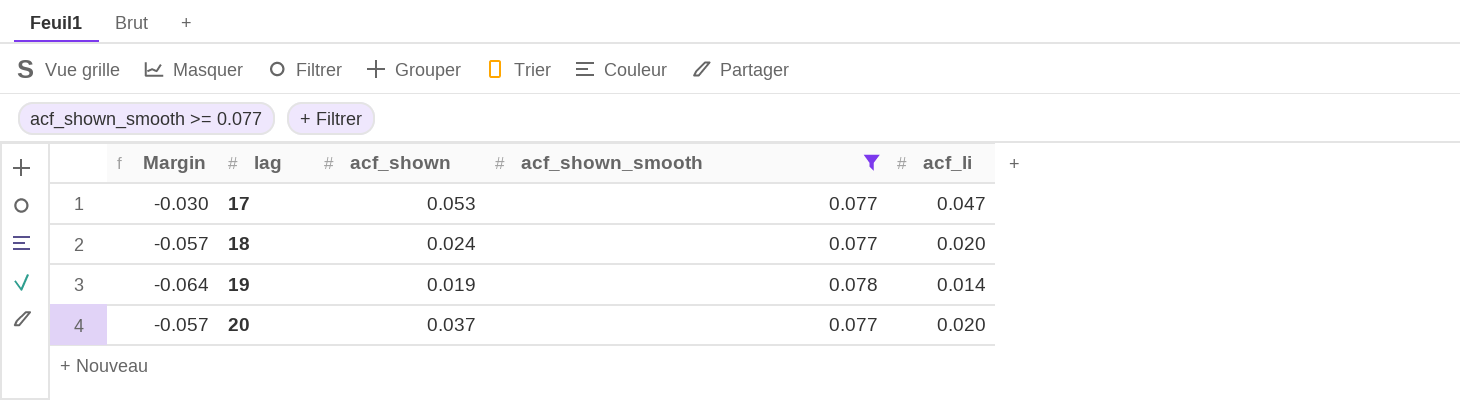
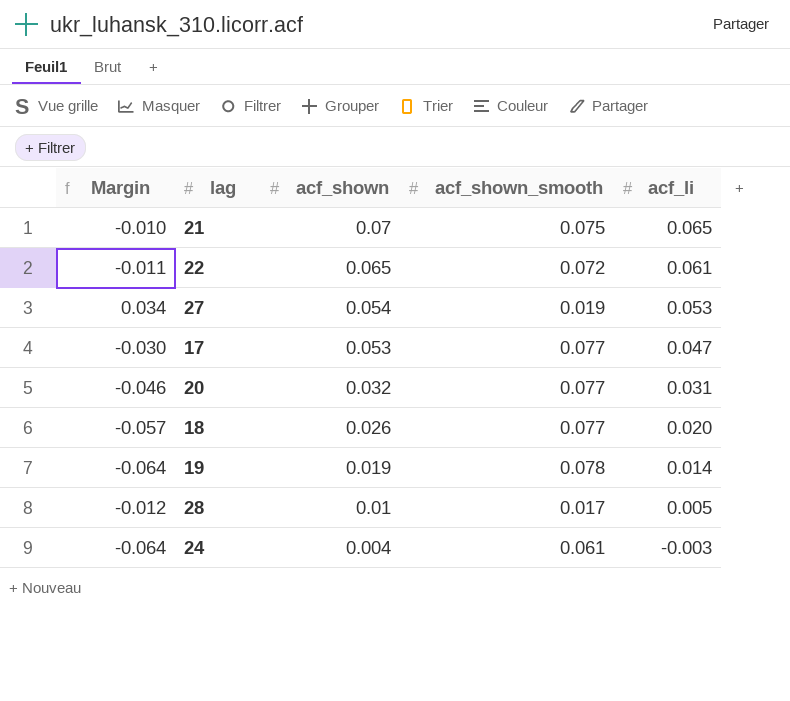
filter: acf_shown_smooth >= 0.077 -> none
row order: lag ascending -> acf_shown descending
20 | Margin: -0.057 -> -0.046
20 | acf_shown: 0.037 -> 0.032
20 | acf_li: 0.020 -> 0.031
18 | acf_shown: 0.024 -> 0.026

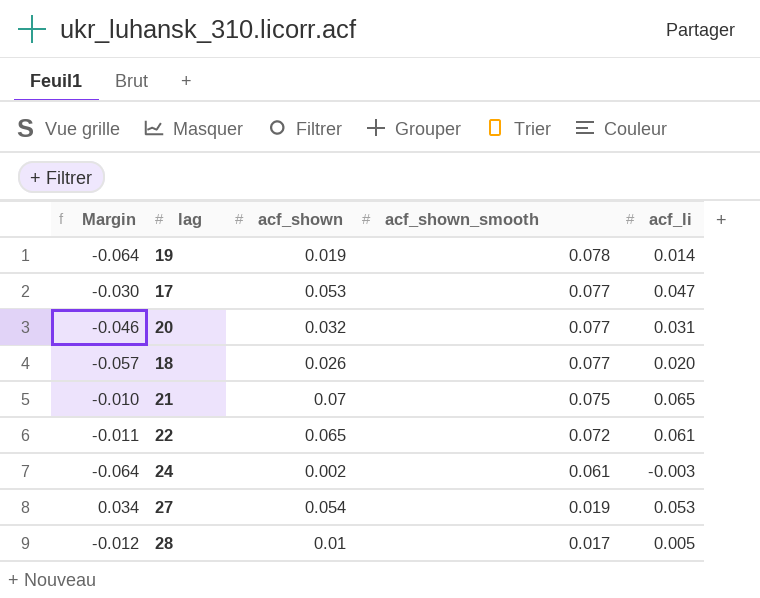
row order: acf_shown descending -> acf_shown_smooth descending
24 | acf_shown: 0.004 -> 0.002

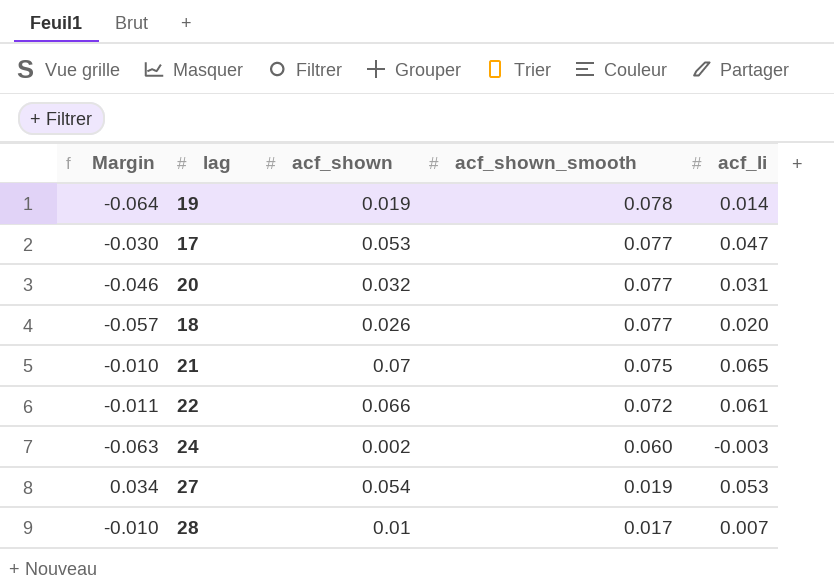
22 | acf_shown: 0.065 -> 0.066
24 | Margin: -0.064 -> -0.063
24 | acf_shown_smooth: 0.061 -> 0.060
28 | Margin: -0.012 -> -0.010
28 | acf_li: 0.005 -> 0.007

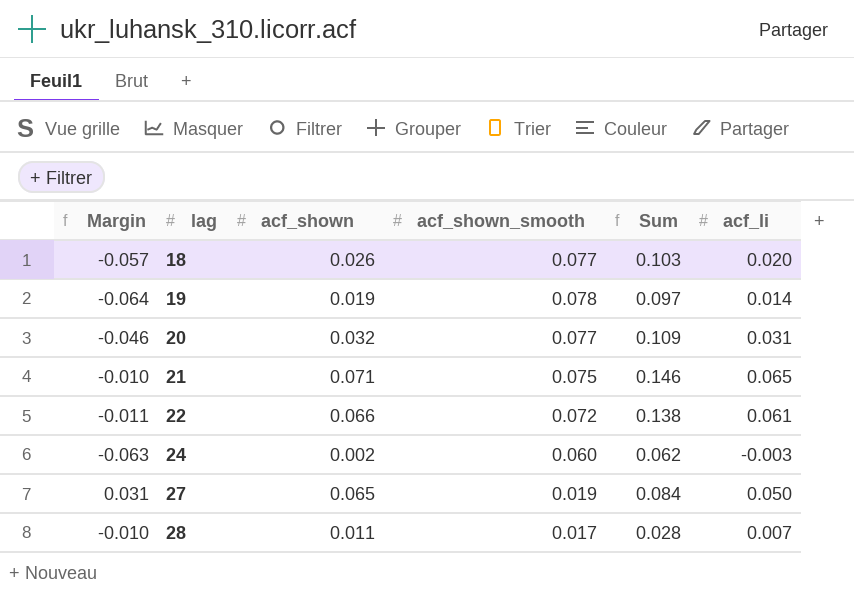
row order: acf_shown_smooth descending -> lag ascending
column Sum | formula: none -> [acf_shown] + [acf_shown_smooth]
row 17: -0.030 | 0.053 | 0.077 | 0.047 -> none
21 | acf_shown: 0.07 -> 0.071
27 | Margin: 0.034 -> 0.031
27 | acf_shown: 0.054 -> 0.065
27 | acf_li: 0.053 -> 0.050
28 | acf_shown: 0.01 -> 0.011

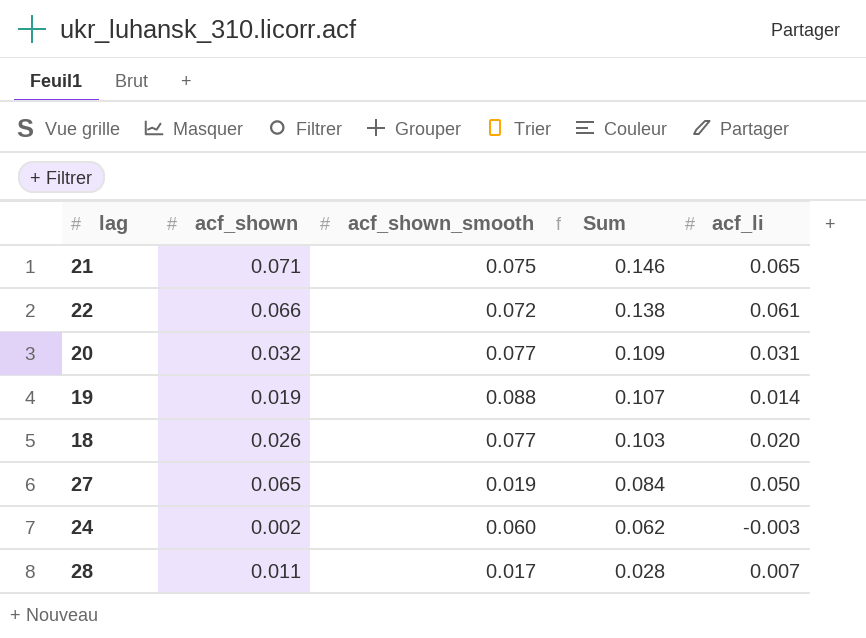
row order: lag ascending -> Sum descending
column Margin | formula: [acf_li] - [acf_shown_smooth] -> none
19 | acf_shown_smooth: 0.078 -> 0.088
19 | Sum: 0.097 -> 0.107

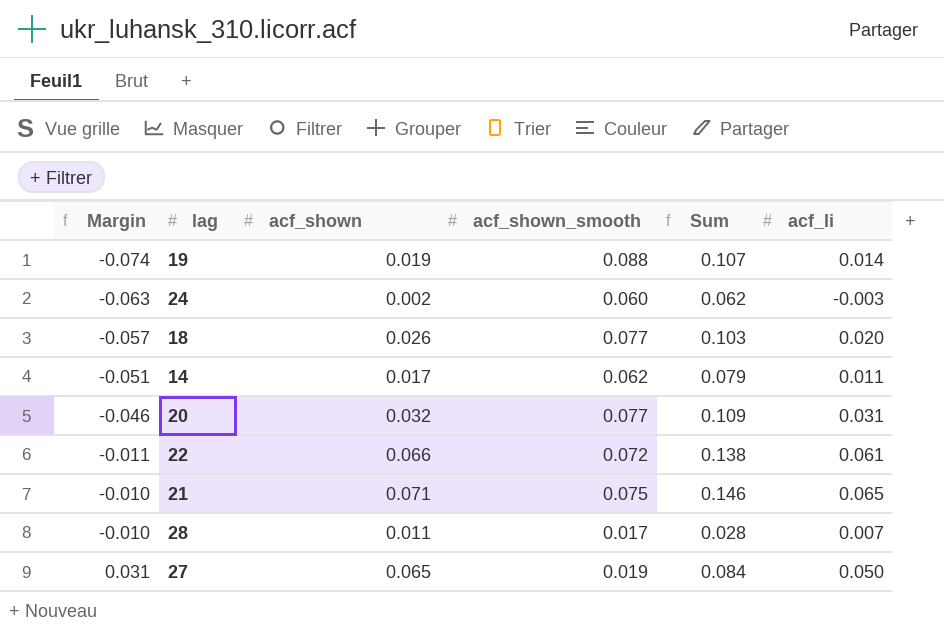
row order: Sum descending -> Margin ascending
column Margin | formula: none -> [acf_li] - [acf_shown_smooth]
row 14: none -> -0.051 | 0.017 | 0.062 | 0.079 | 0.011

